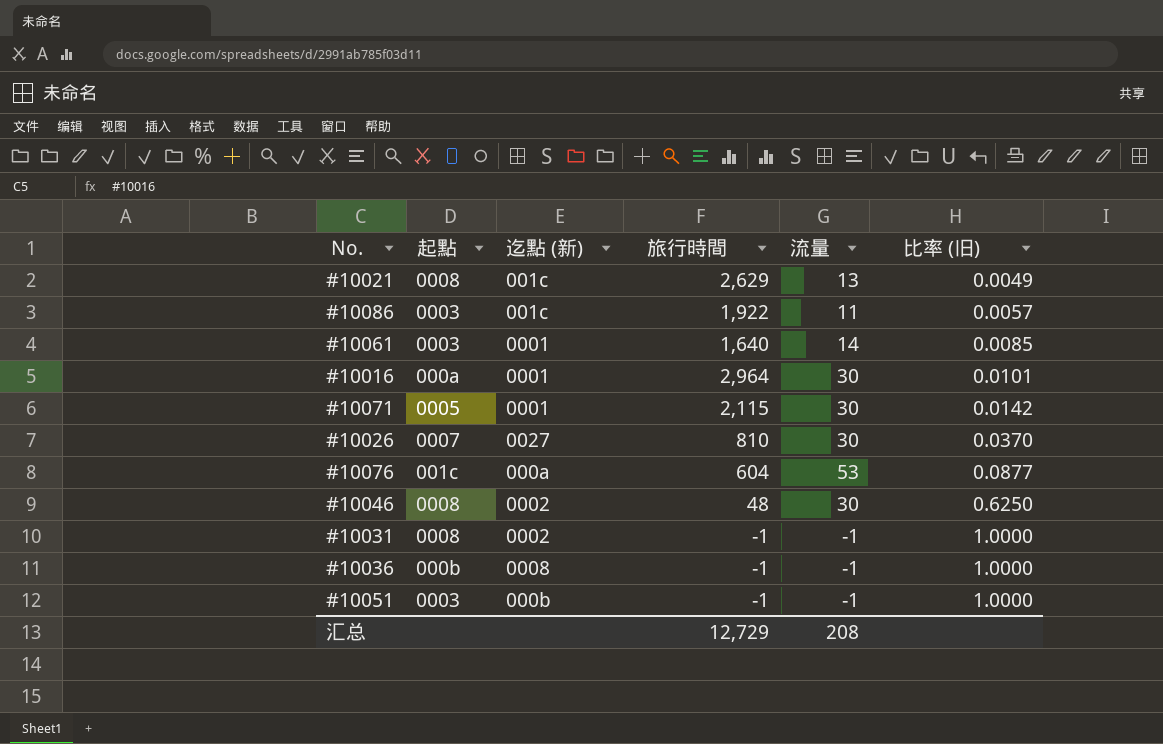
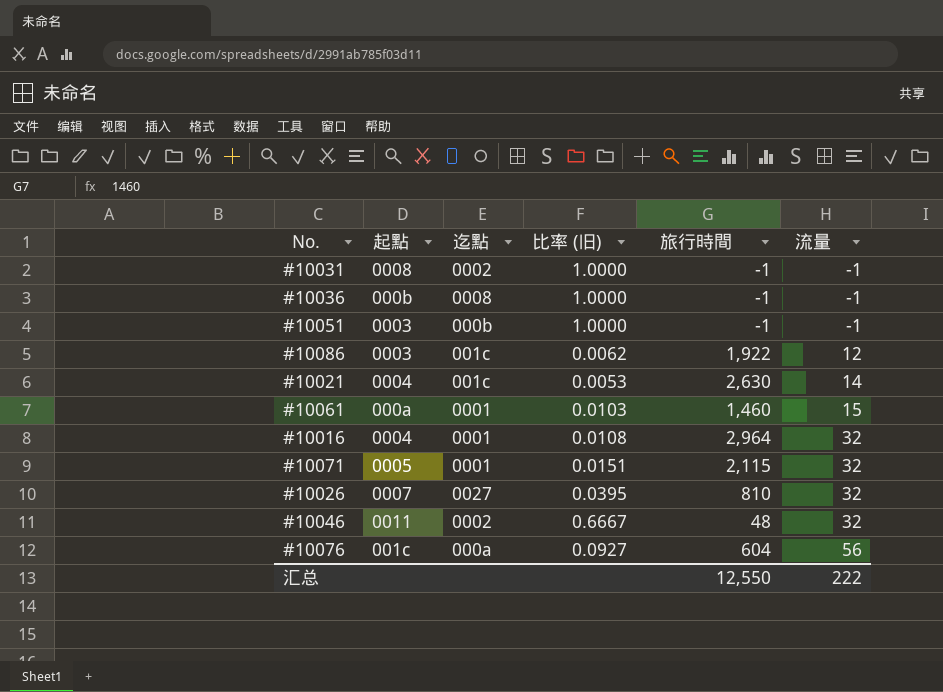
row order: 比率 (旧) ascending -> 流量 ascending
column name: 迄點 (新) -> 迄點
column 比率 (旧) | position: 6 -> 4
#10086 | 比率 (旧): 0.0057 -> 0.0062
#10086 | 流量: 11 -> 12
#10021 | 起點: 0008 -> 0004
#10021 | 比率 (旧): 0.0049 -> 0.0053
#10021 | 旅行時間: 2,629 -> 2,630
#10021 | 流量: 13 -> 14
#10061 | 起點: 0003 -> 000a
#10061 | 比率 (旧): 0.0085 -> 0.0103
#10061 | 旅行時間: 1,640 -> 1,460
#10061 | 流量: 14 -> 15
#10016 | 起點: 000a -> 0004
#10016 | 比率 (旧): 0.0101 -> 0.0108
#10016 | 流量: 30 -> 32
#10071 | 比率 (旧): 0.0142 -> 0.0151
#10071 | 流量: 30 -> 32
#10026 | 比率 (旧): 0.0370 -> 0.0395
#10026 | 流量: 30 -> 32
#10046 | 起點: 0008 -> 0011
#10046 | 比率 (旧): 0.6250 -> 0.6667
#10046 | 流量: 30 -> 32
#10076 | 比率 (旧): 0.0877 -> 0.0927
#10076 | 流量: 53 -> 56
汇总 | 旅行時間: 12,729 -> 12,550
汇总 | 流量: 208 -> 222

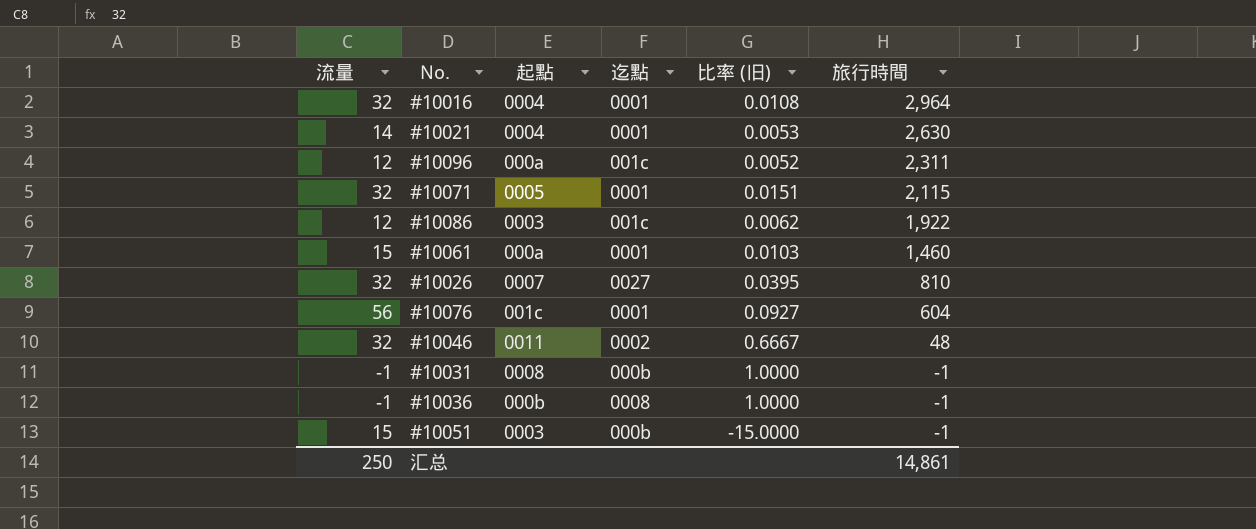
row order: 流量 ascending -> 旅行時間 descending
column 流量 | position: 6 -> 1
#10021 | 迄點: 001c -> 0001
row #10096: none -> 12 | 000a | 001c | 0.0052 | 2,311
#10076 | 迄點: 000a -> 0001
#10031 | 迄點: 0002 -> 000b
#10051 | 流量: -1 -> 15
#10051 | 比率 (旧): 1.0000 -> -15.0000
汇总 | 流量: 222 -> 250
汇总 | 旅行時間: 12,550 -> 14,861

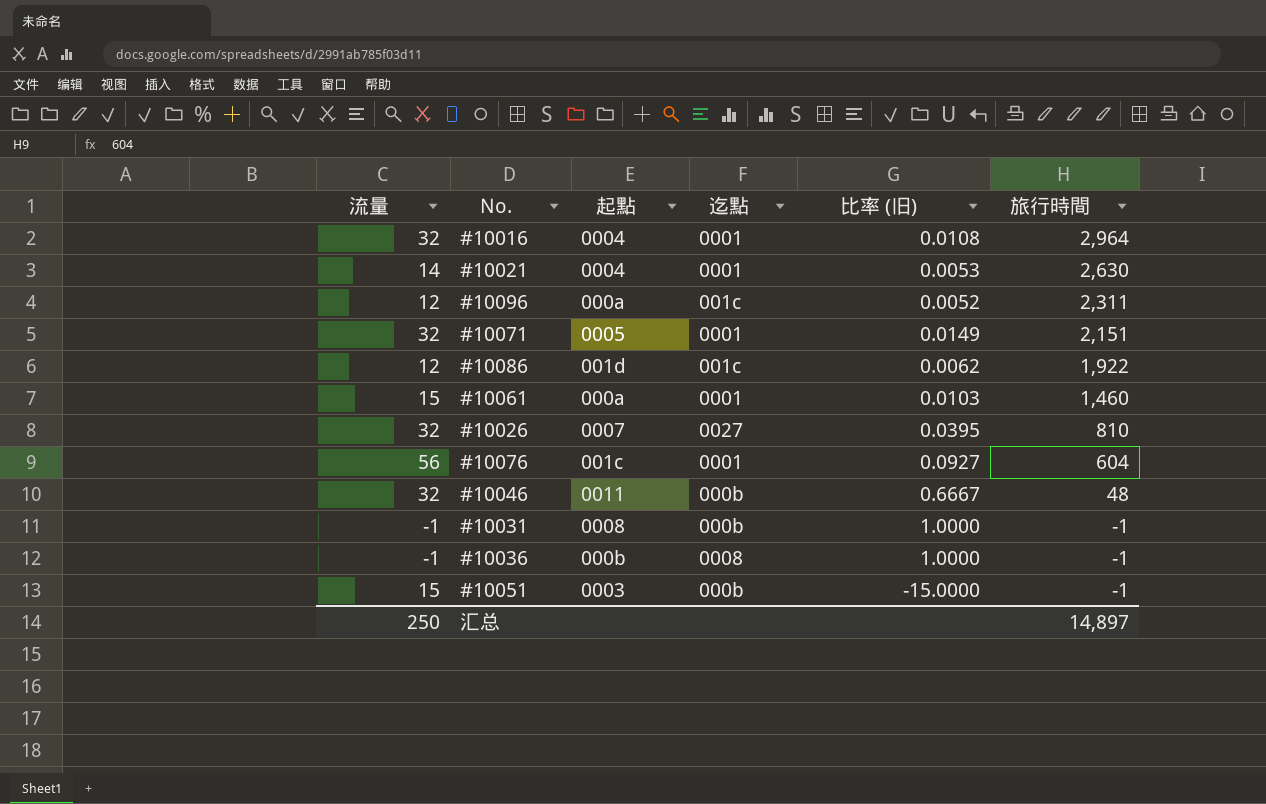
#10071 | 比率 (旧): 0.0151 -> 0.0149
#10071 | 旅行時間: 2,115 -> 2,151
#10086 | 起點: 0003 -> 001d
#10046 | 迄點: 0002 -> 000b
汇总 | 旅行時間: 14,861 -> 14,897

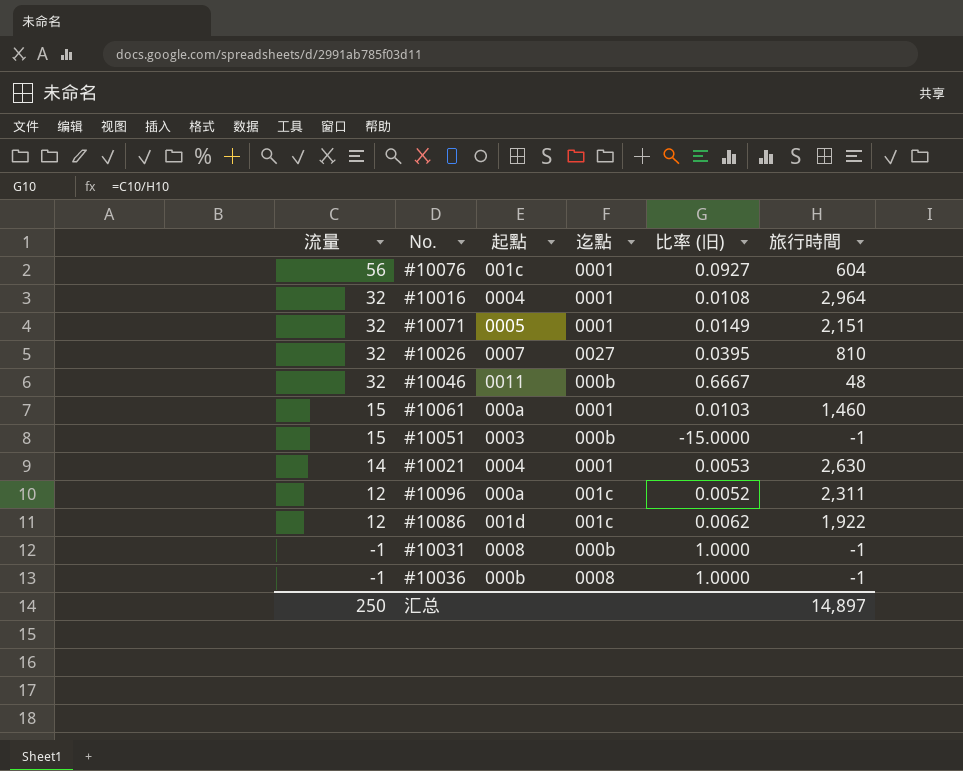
row order: 旅行時間 descending -> 流量 descending

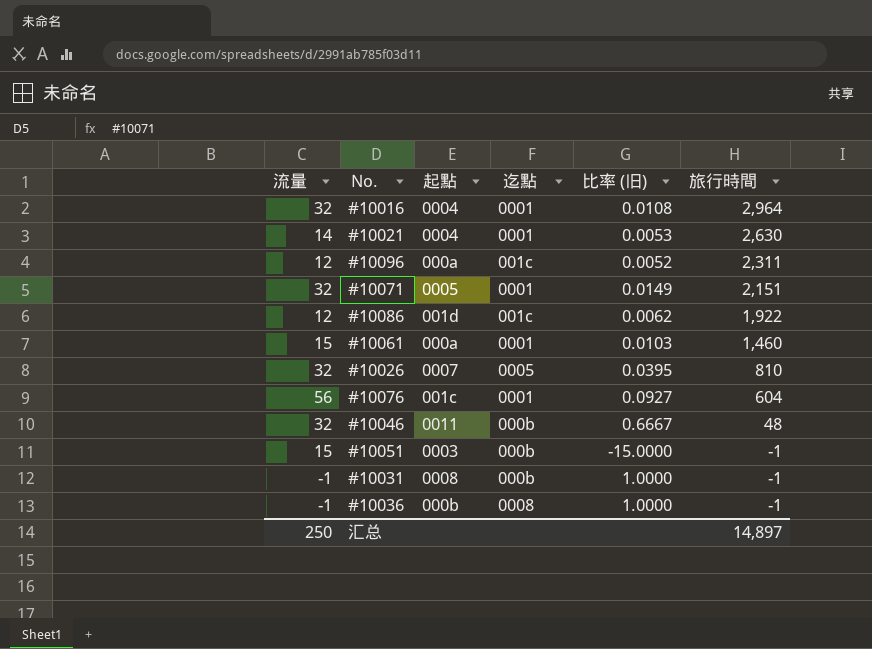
row order: 流量 descending -> 旅行時間 descending
#10026 | 迄點: 0027 -> 0005

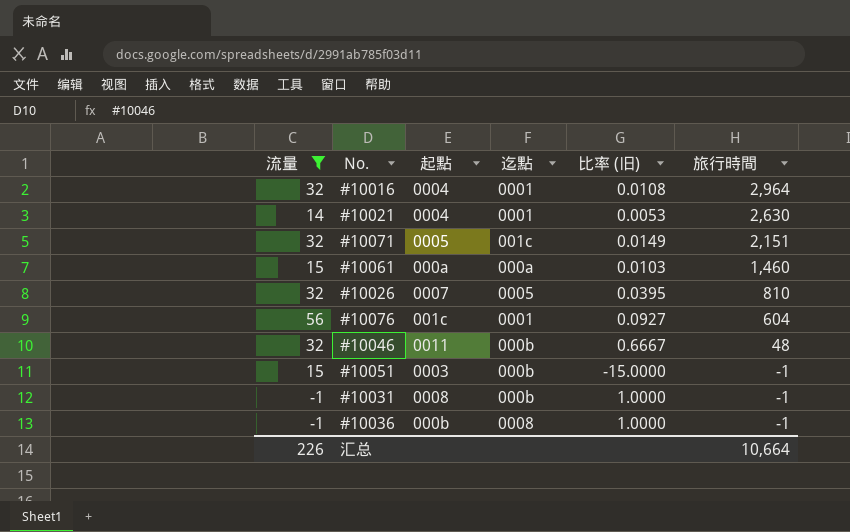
filter: none -> 流量 != 12
#10071 | 迄點: 0001 -> 001c
#10061 | 迄點: 0001 -> 000a
汇总 | 流量: 250 -> 226
汇总 | 旅行時間: 14,897 -> 10,664

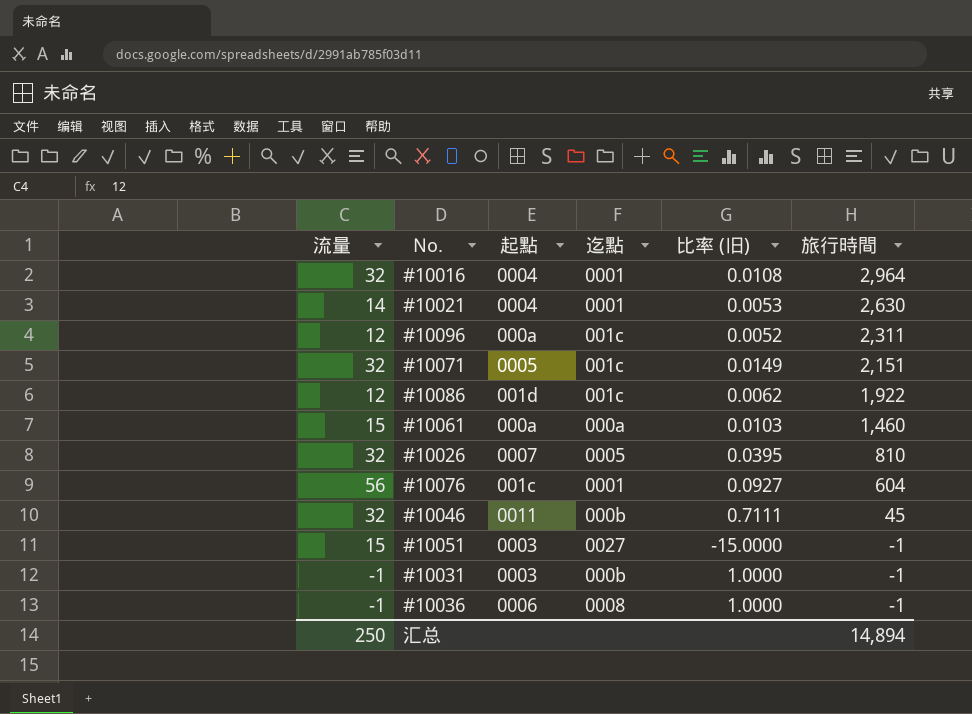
filter: 流量 != 12 -> none
#10046 | 比率 (旧): 0.6667 -> 0.7111
#10046 | 旅行時間: 48 -> 45
#10051 | 迄點: 000b -> 0027
#10031 | 起點: 0008 -> 0003
#10036 | 起點: 000b -> 0006
汇总 | 流量: 226 -> 250
汇总 | 旅行時間: 10,664 -> 14,894

